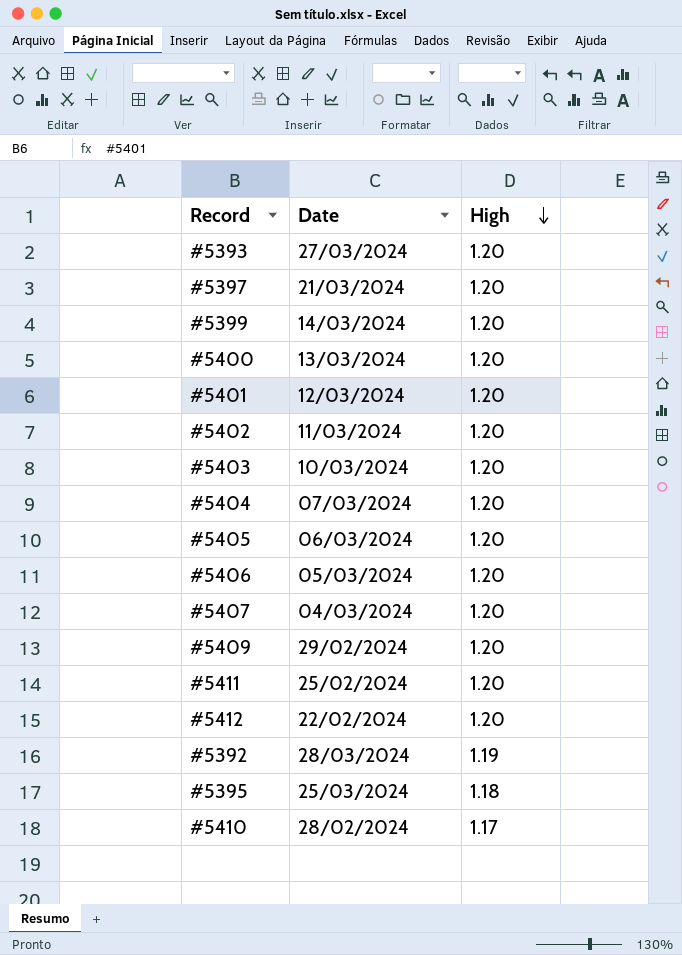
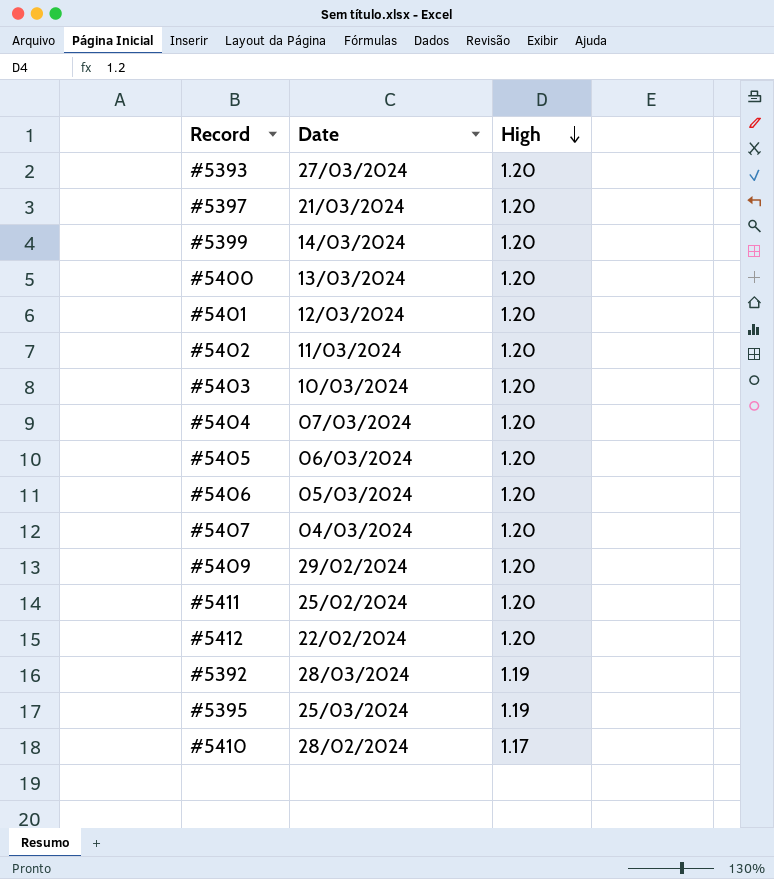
#5395 | High: 1.18 -> 1.19

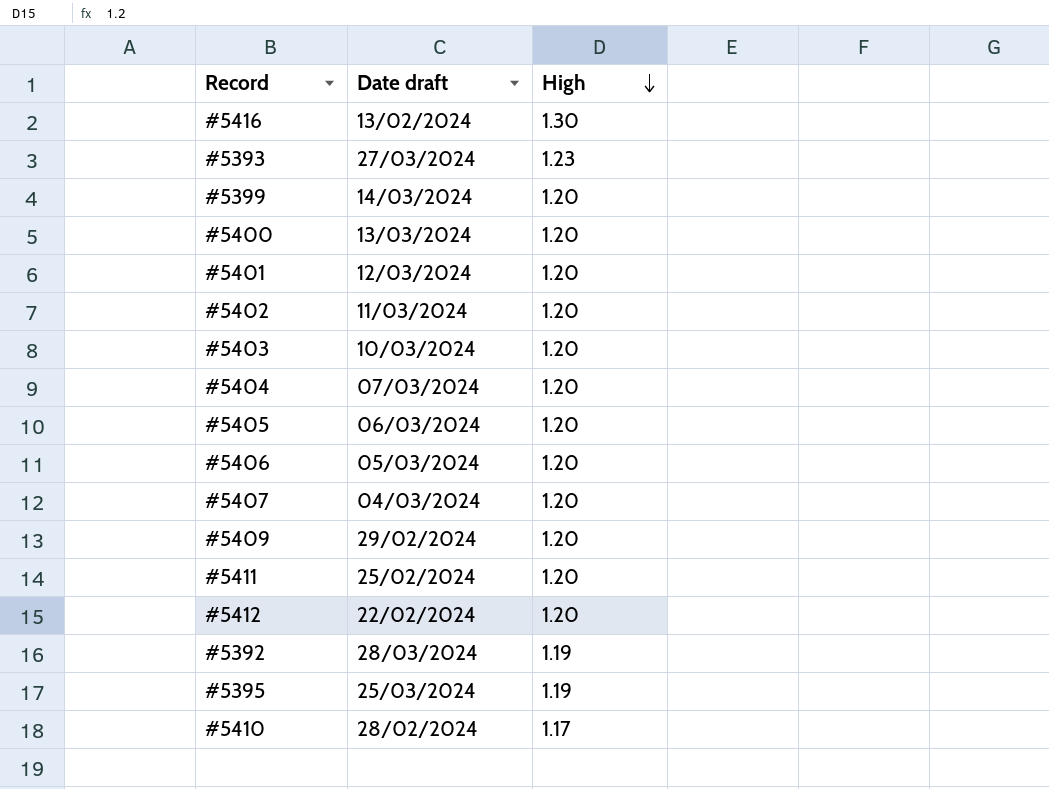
column name: Date -> Date draft
row #5397: 21/03/2024 | 1.20 -> none
row #5416: none -> 13/02/2024 | 1.30
#5393 | High: 1.20 -> 1.23

